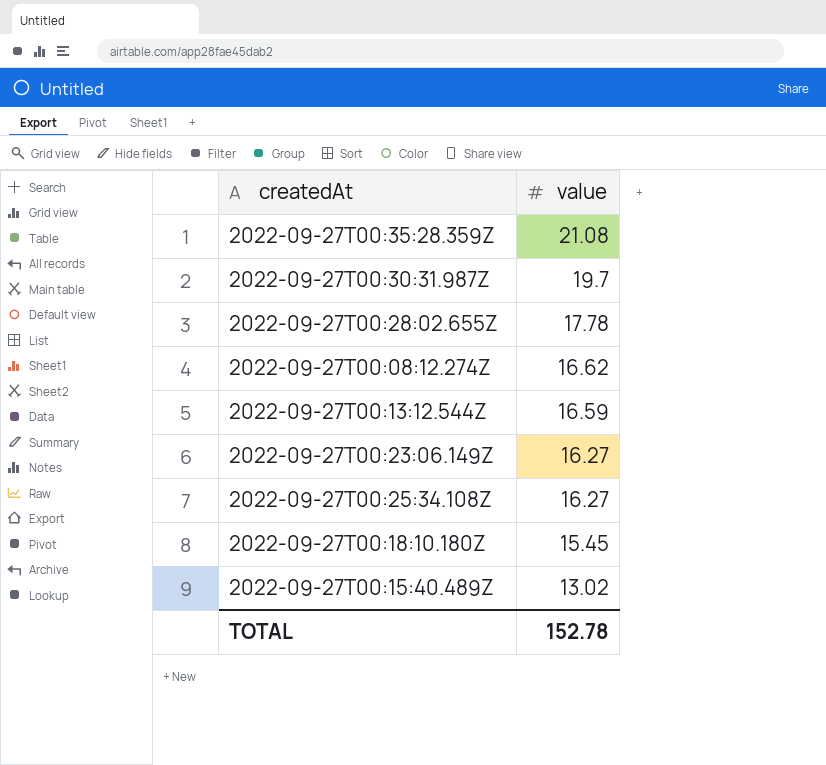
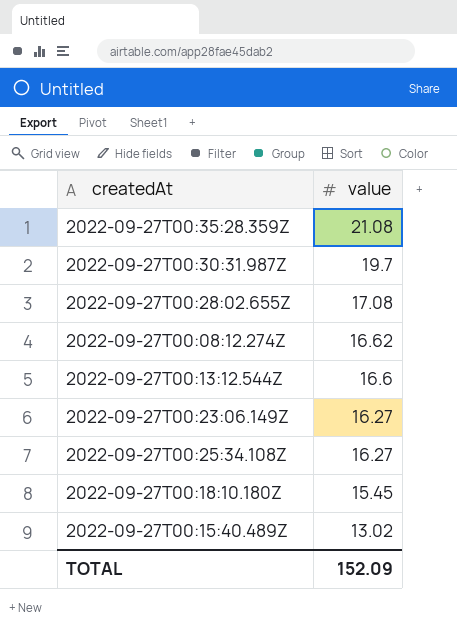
2022-09-27T00:28:02.655Z | value: 17.78 -> 17.08
2022-09-27T00:13:12.544Z | value: 16.59 -> 16.6
TOTAL | value: 152.78 -> 152.09

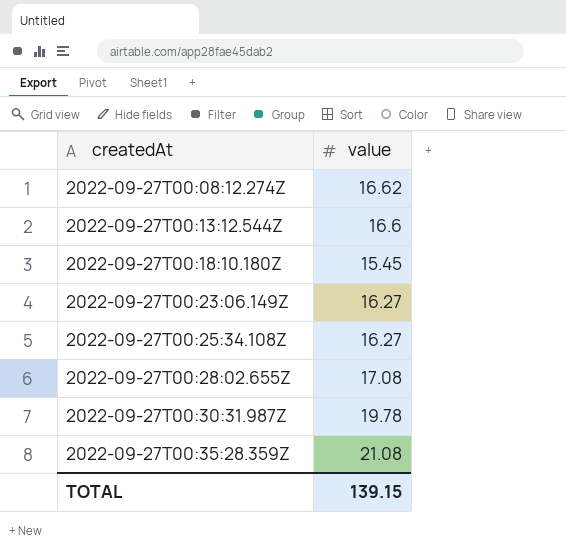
row order: value descending -> createdAt ascending
row 2022-09-27T00:15:40.489Z: 13.02 -> none
2022-09-27T00:30:31.987Z | value: 19.7 -> 19.78
TOTAL | value: 152.09 -> 139.15

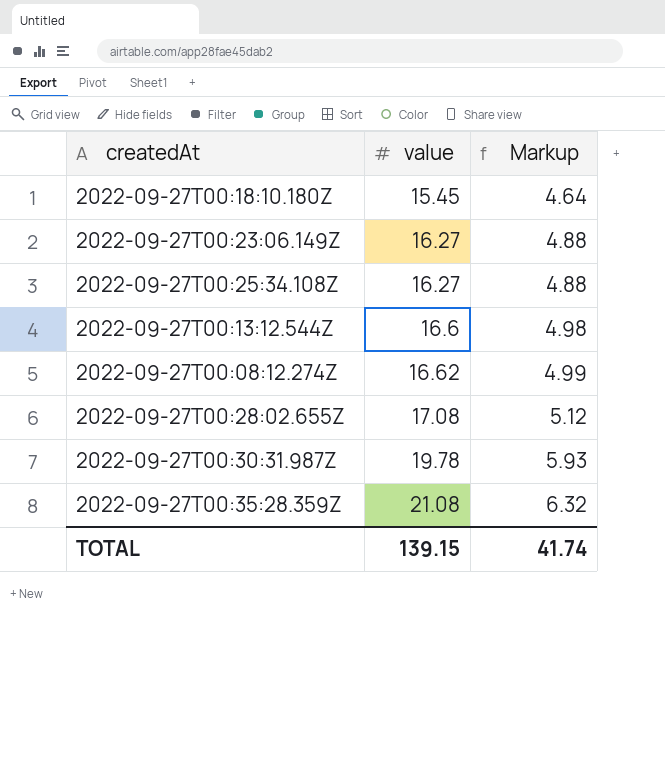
row order: createdAt ascending -> value ascending
column Markup | formula: none -> [value] * 0.3

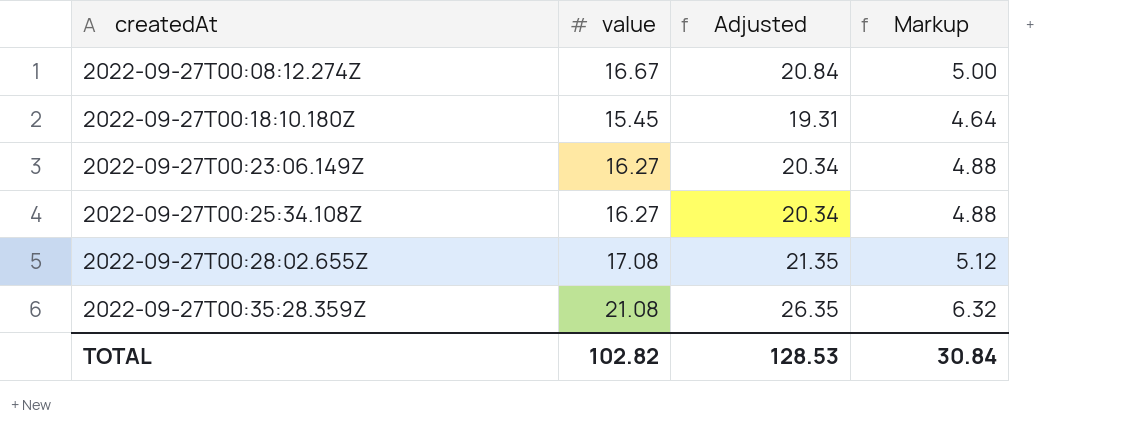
row order: value ascending -> createdAt ascending
column Adjusted | formula: none -> [value] * 1.25
row 2022-09-27T00:13:12.544Z: 16.6 | 4.98 -> none
row 2022-09-27T00:30:31.987Z: 19.78 | 5.93 -> none
2022-09-27T00:08:12.274Z | value: 16.62 -> 16.67
2022-09-27T00:08:12.274Z | Markup: 4.99 -> 5.00
TOTAL | value: 139.15 -> 102.82
TOTAL | Markup: 41.74 -> 30.84

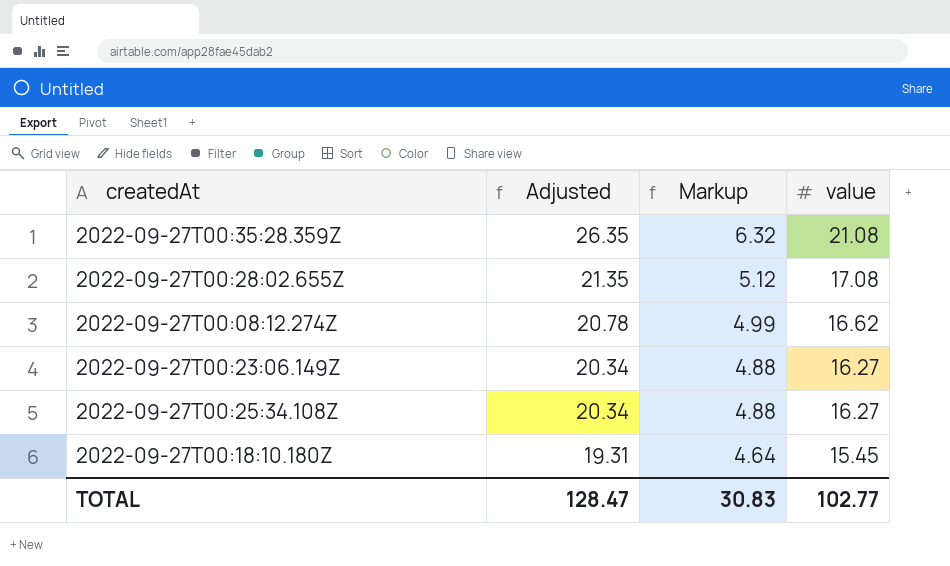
row order: createdAt ascending -> Adjusted descending
column value | position: 2 -> 4
2022-09-27T00:08:12.274Z | Adjusted: 20.84 -> 20.78
2022-09-27T00:08:12.274Z | Markup: 5.00 -> 4.99
2022-09-27T00:08:12.274Z | value: 16.67 -> 16.62
TOTAL | Adjusted: 128.53 -> 128.47
TOTAL | Markup: 30.84 -> 30.83
TOTAL | value: 102.82 -> 102.77

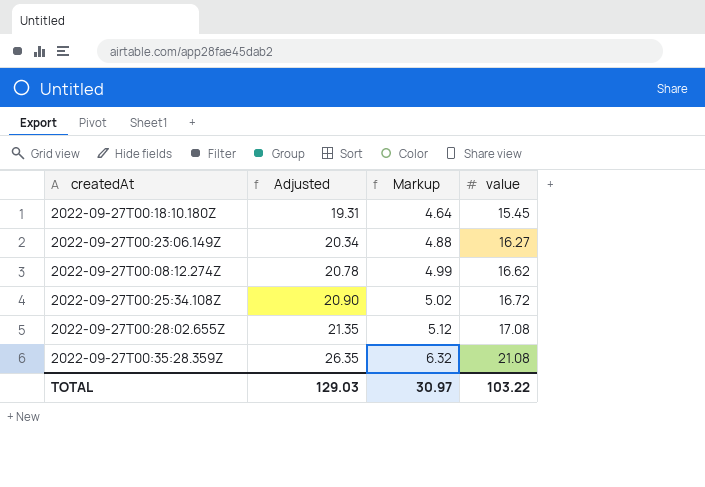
row order: Adjusted descending -> Adjusted ascending
2022-09-27T00:25:34.108Z | Adjusted: 20.34 -> 20.90
2022-09-27T00:25:34.108Z | Markup: 4.88 -> 5.02
2022-09-27T00:25:34.108Z | value: 16.27 -> 16.72
TOTAL | Adjusted: 128.47 -> 129.03
TOTAL | Markup: 30.83 -> 30.97
TOTAL | value: 102.77 -> 103.22

